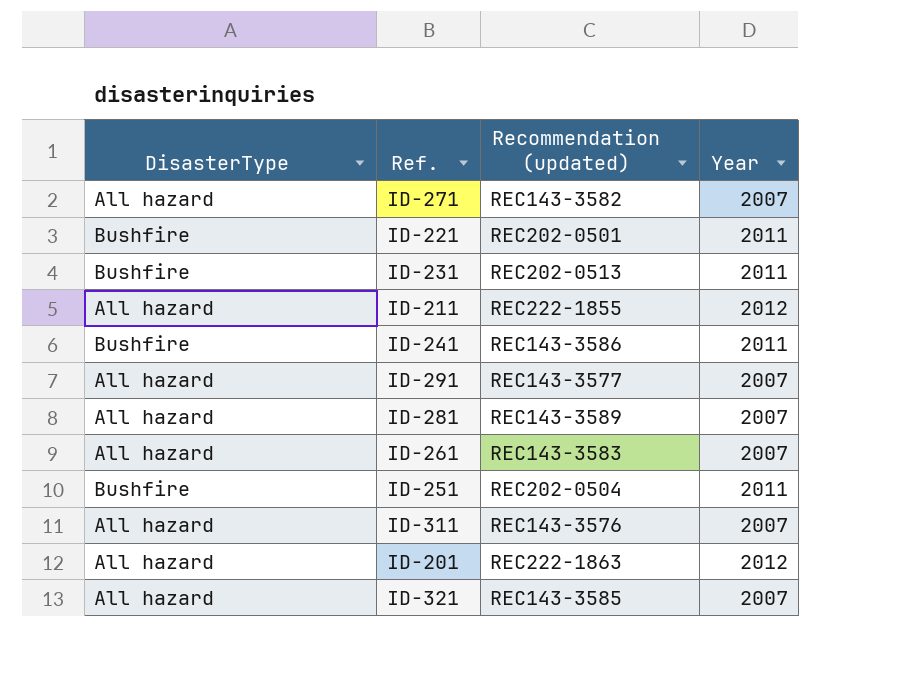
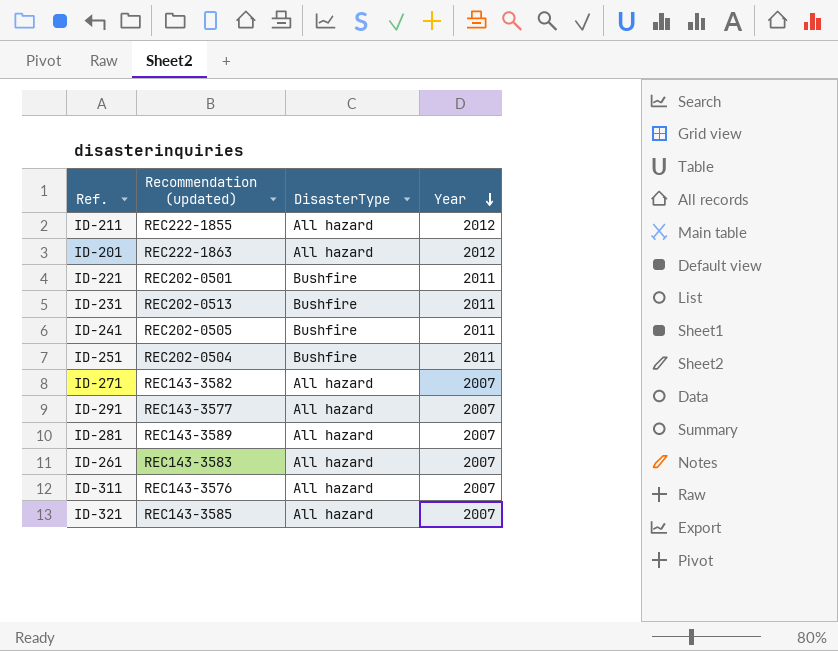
row order: none -> Year descending
column DisasterType | position: 1 -> 3
ID-241 | Recommendation (updated): REC143-3586 -> REC202-0505

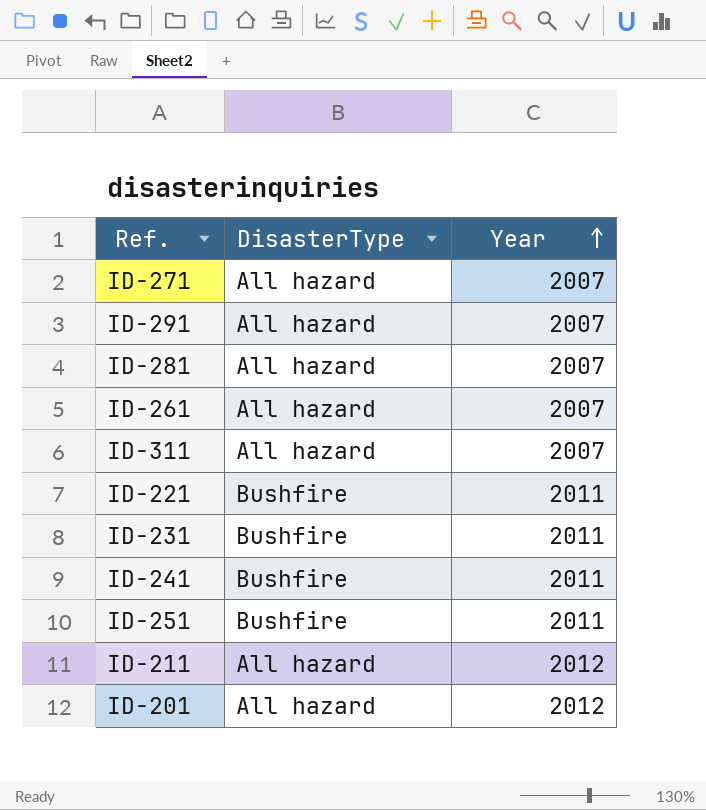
row order: Year descending -> Year ascending
column Recommendation (updated) | position: 2 -> none
row ID-321: REC143-3585 | All hazard | 2007 -> none

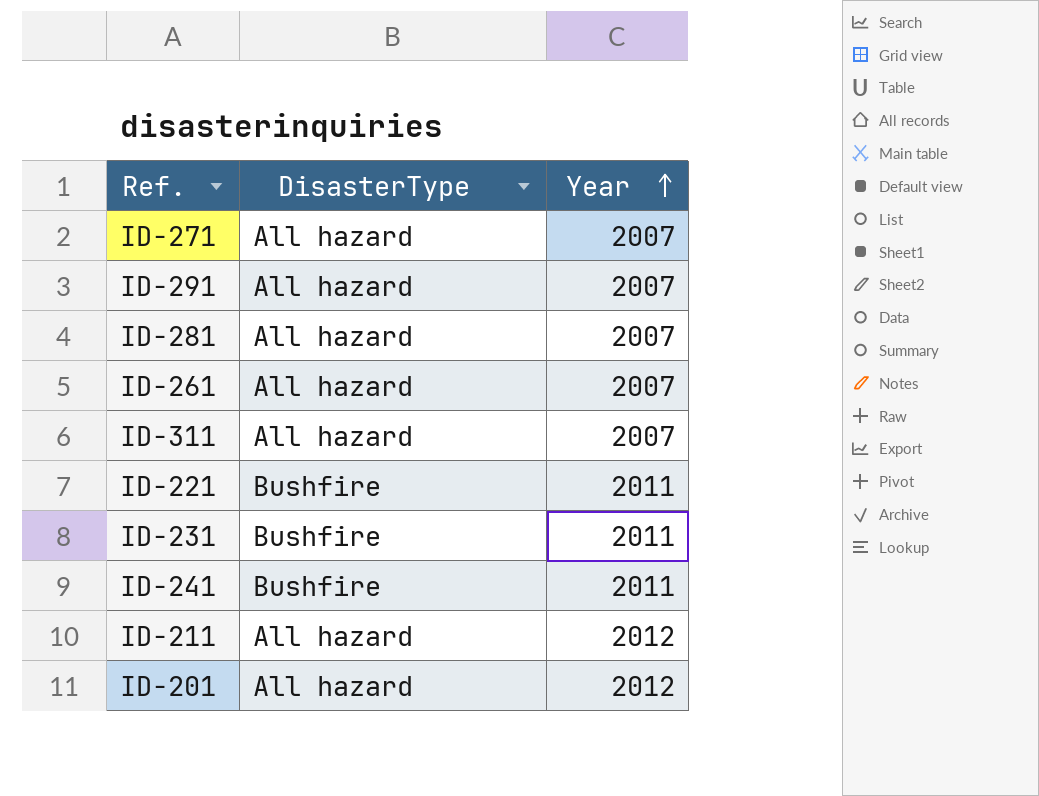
row ID-251: Bushfire | 2011 -> none

